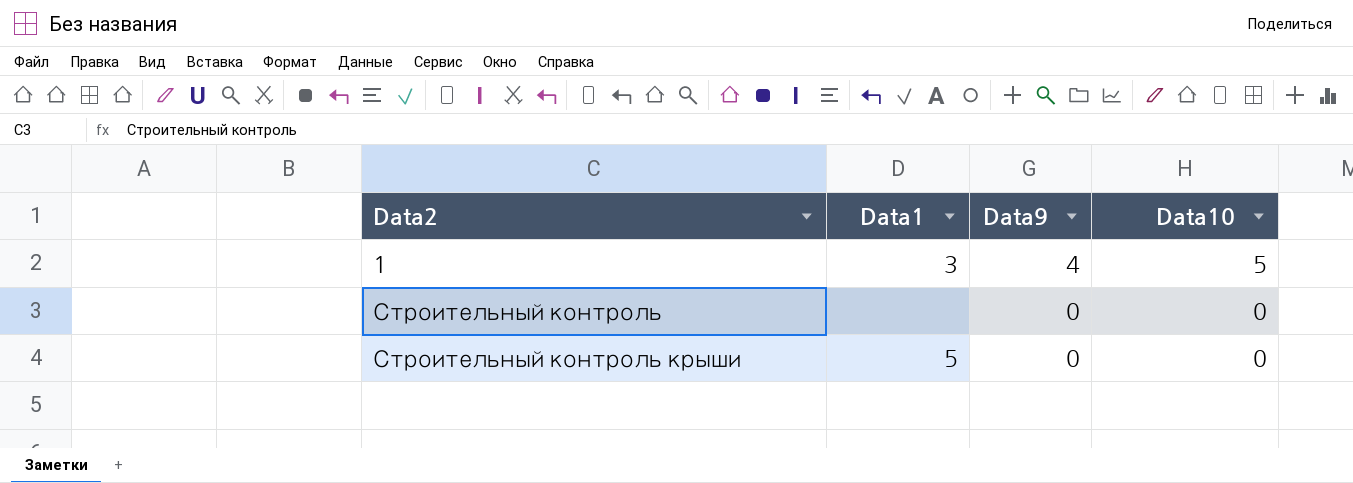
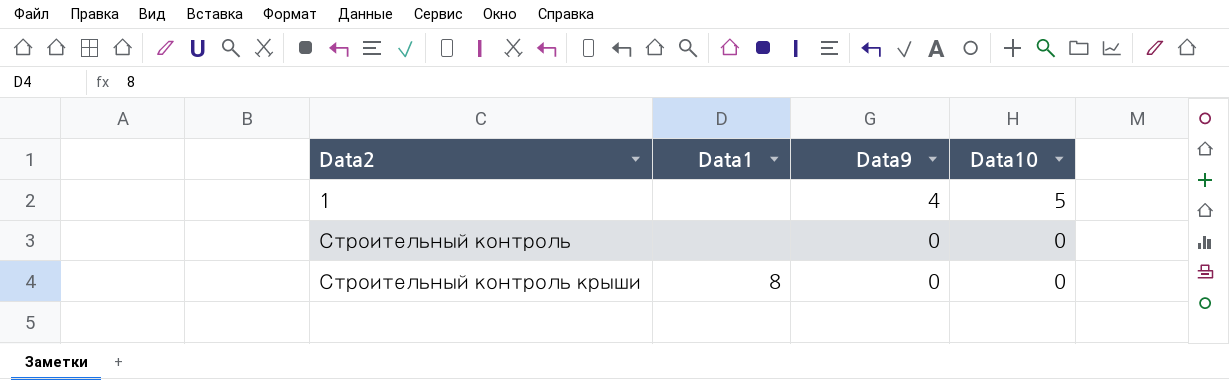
1 | Data1: 3 -> none
Строительный контроль крыши | Data1: 5 -> 8

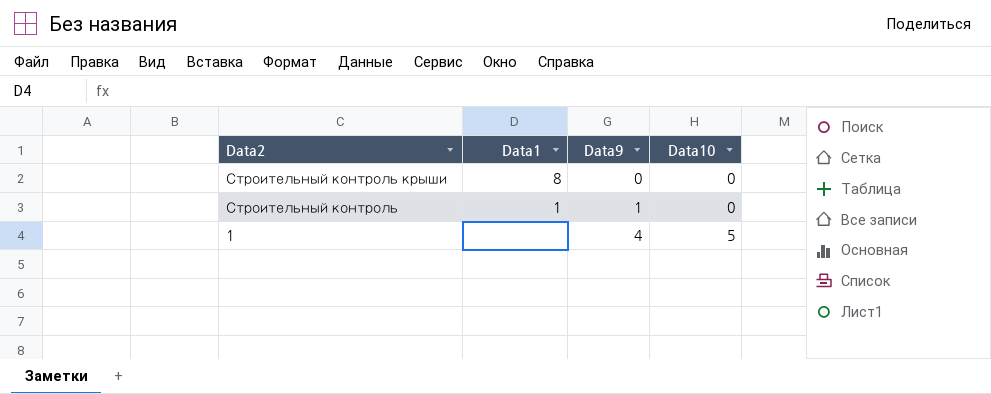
row order: Data2 ascending -> Data2 descending
Строительный контроль | Data1: none -> 1
Строительный контроль | Data9: 0 -> 1

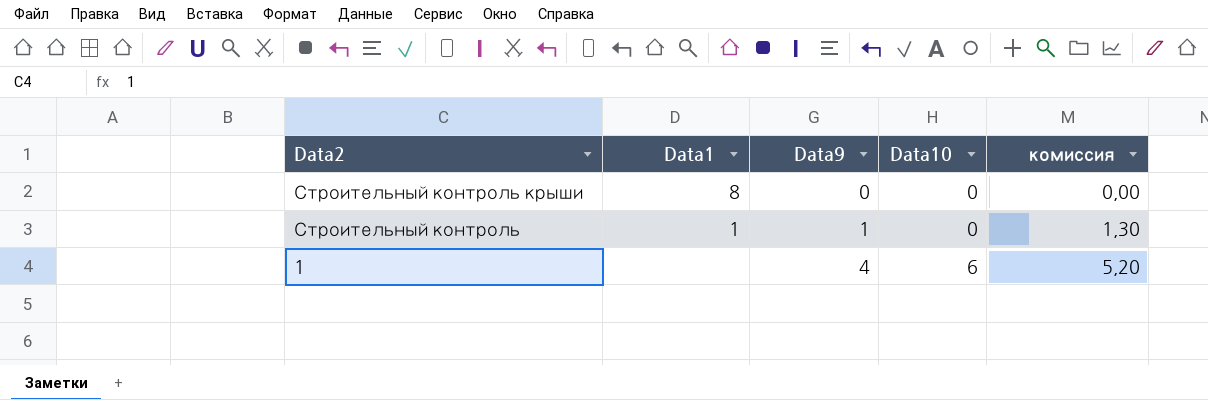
column комиссия | formula: none -> [Data9] * 1,3
1 | Data10: 5 -> 6

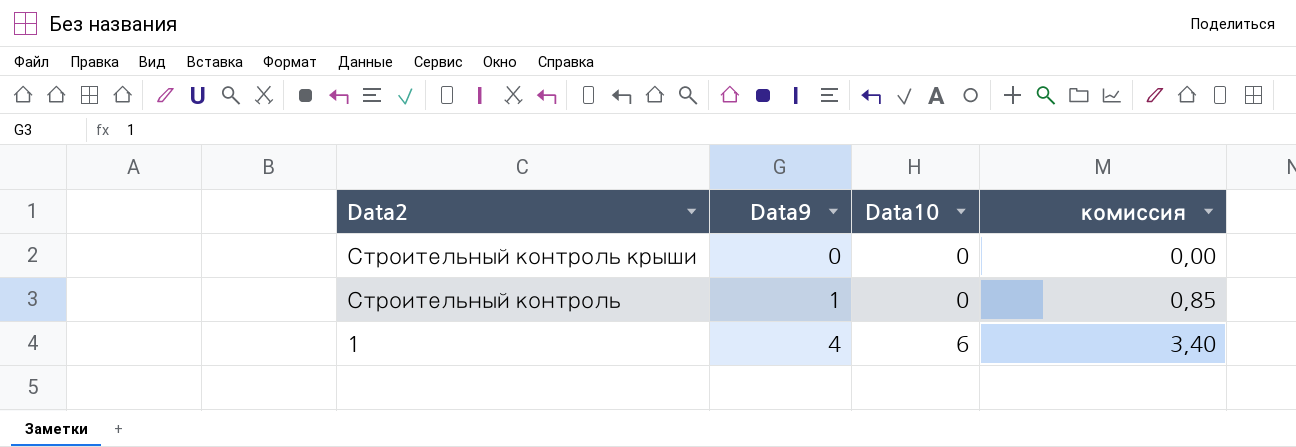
column Data1 | position: 2 -> none
column комиссия | formula: [Data9] * 1,3 -> [Data9] * 0,85

